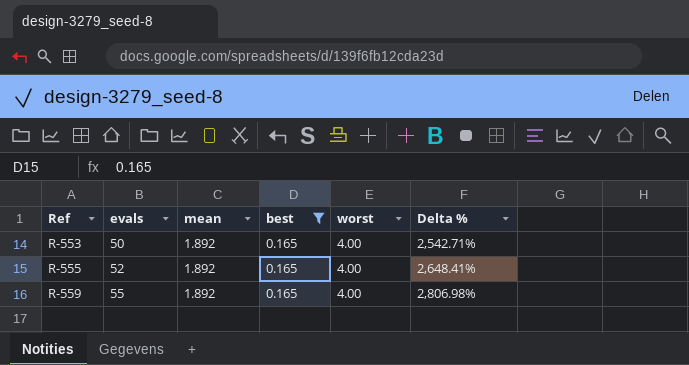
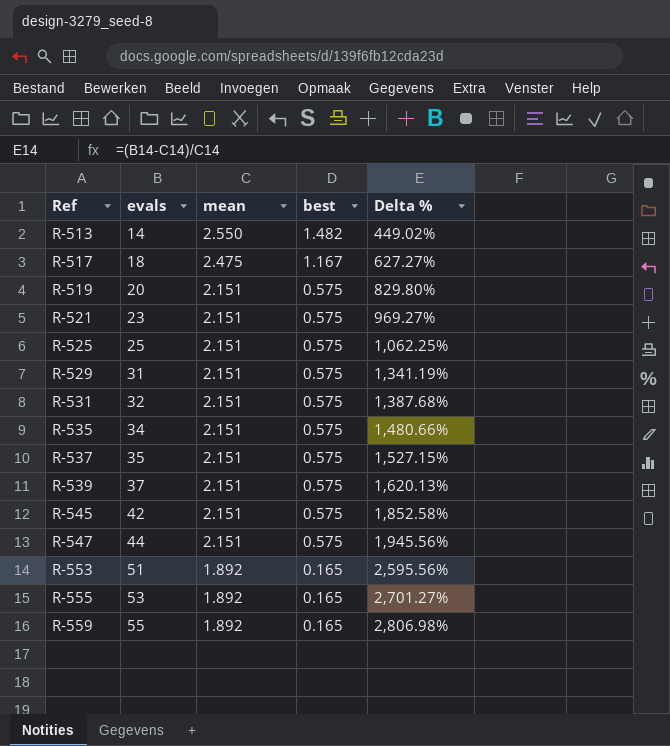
filter: best = 0.165 -> none
column worst | position: 5 -> none
R-553 | evals: 50 -> 51
R-553 | Delta %: 2,542.71% -> 2,595.56%
R-555 | evals: 52 -> 53
R-555 | Delta %: 2,648.41% -> 2,701.27%

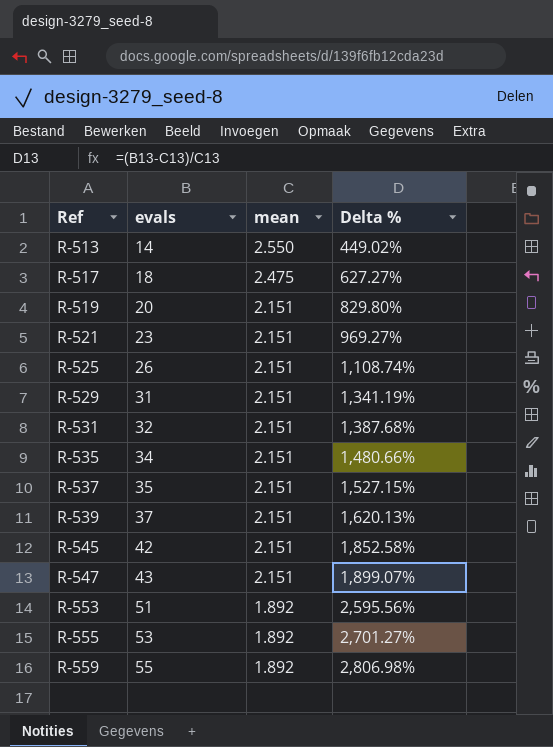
column best | position: 4 -> none
R-525 | evals: 25 -> 26
R-525 | Delta %: 1,062.25% -> 1,108.74%
R-547 | evals: 44 -> 43
R-547 | Delta %: 1,945.56% -> 1,899.07%

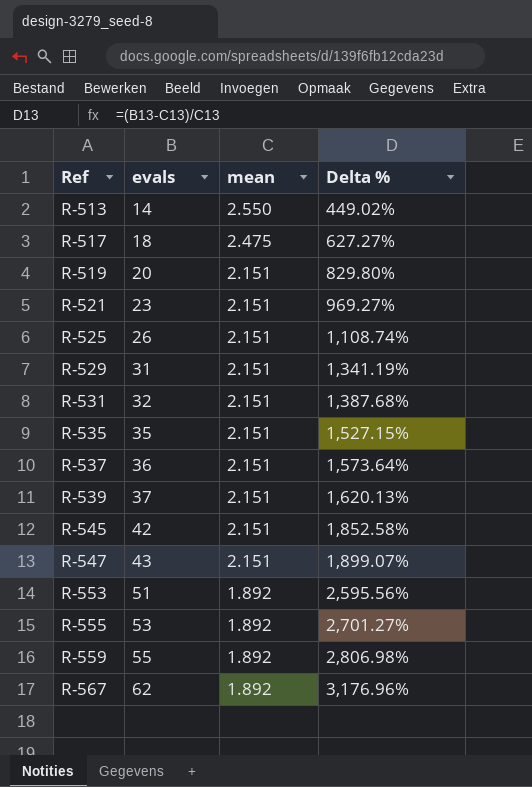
R-535 | evals: 34 -> 35
R-535 | Delta %: 1,480.66% -> 1,527.15%
R-537 | evals: 35 -> 36
R-537 | Delta %: 1,527.15% -> 1,573.64%
row R-567: none -> 62 | 1.892 | 3,176.96%

